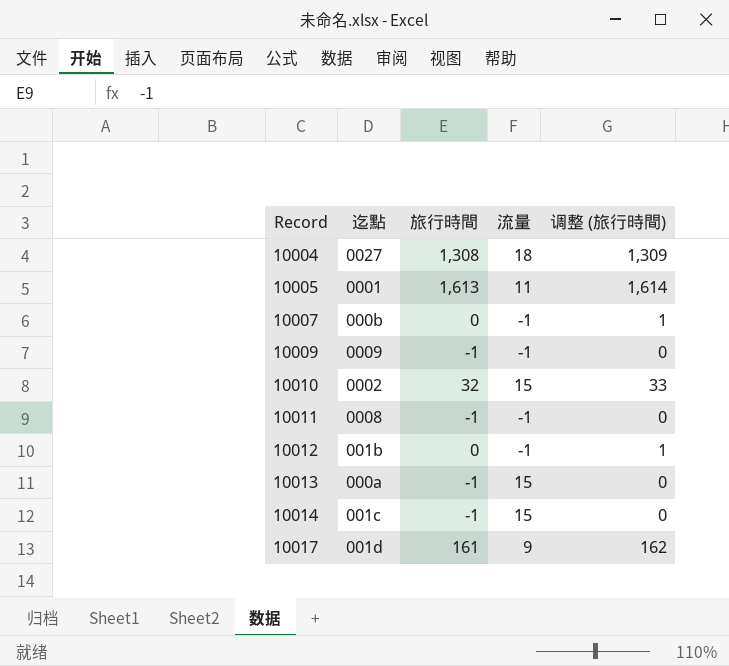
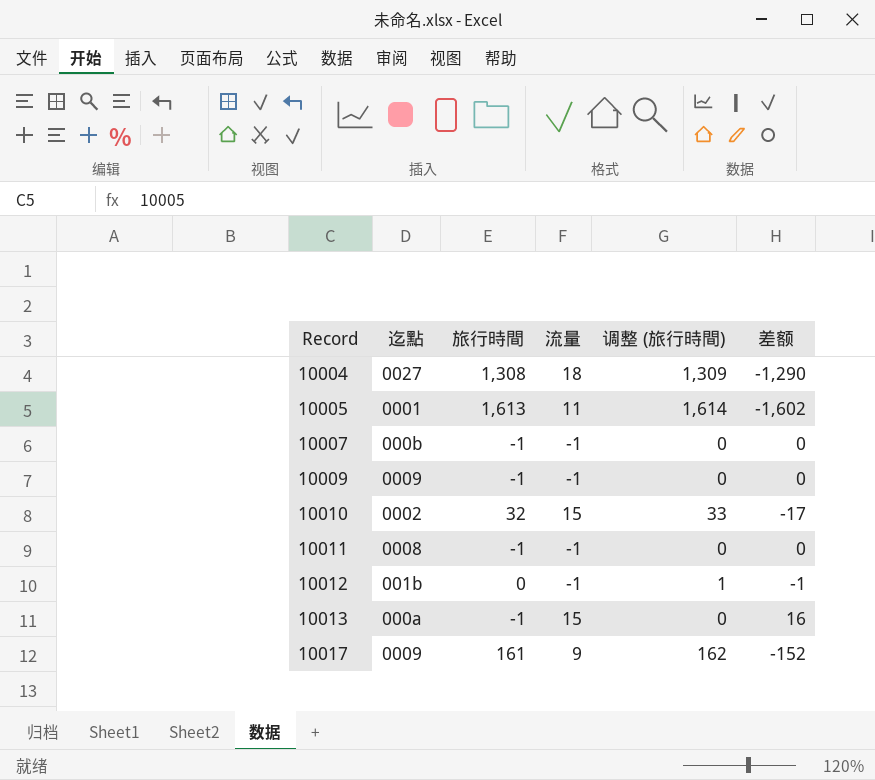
column 差额 | formula: none -> [流量] - [旅行時間]
row 10014: 001c | -1 | 15 | 0 -> none
10007 | 旅行時間: 0 -> -1
10007 | 调整 (旅行時間): 1 -> 0
10017 | 迄點: 001d -> 0009

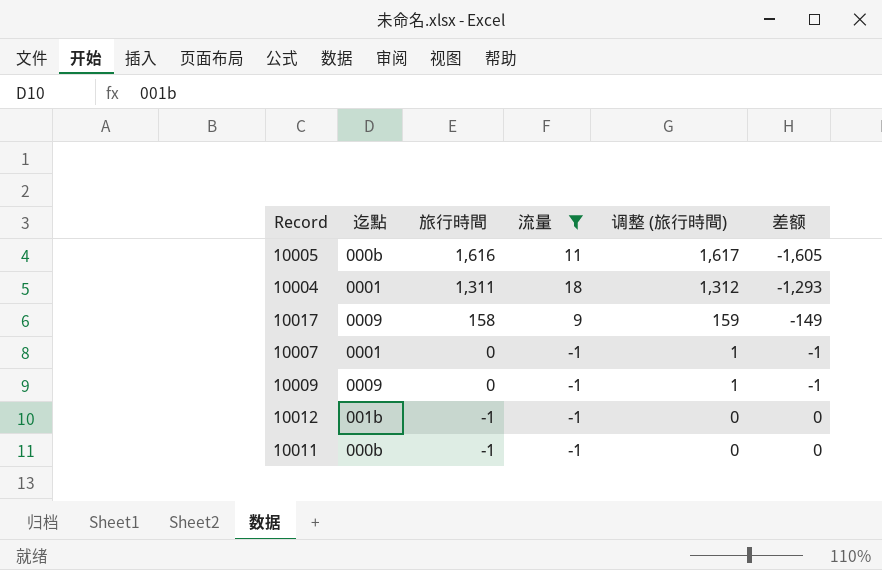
filter: none -> 流量 != 15
row order: Record ascending -> 旅行時間 descending
10005 | 迄點: 0001 -> 000b
10005 | 旅行時間: 1,613 -> 1,616
10005 | 调整 (旅行時間): 1,614 -> 1,617
10005 | 差额: -1,602 -> -1,605
10004 | 迄點: 0027 -> 0001
10004 | 旅行時間: 1,308 -> 1,311
10004 | 调整 (旅行時間): 1,309 -> 1,312
10004 | 差额: -1,290 -> -1,293
10017 | 旅行時間: 161 -> 158
10017 | 调整 (旅行時間): 162 -> 159
10017 | 差额: -152 -> -149
10007 | 迄點: 000b -> 0001
10007 | 旅行時間: -1 -> 0
10007 | 调整 (旅行時間): 0 -> 1
10007 | 差额: 0 -> -1
10009 | 旅行時間: -1 -> 0
10009 | 调整 (旅行時間): 0 -> 1
10009 | 差额: 0 -> -1
10012 | 旅行時間: 0 -> -1
10012 | 调整 (旅行時間): 1 -> 0
10012 | 差额: -1 -> 0
10011 | 迄點: 0008 -> 000b

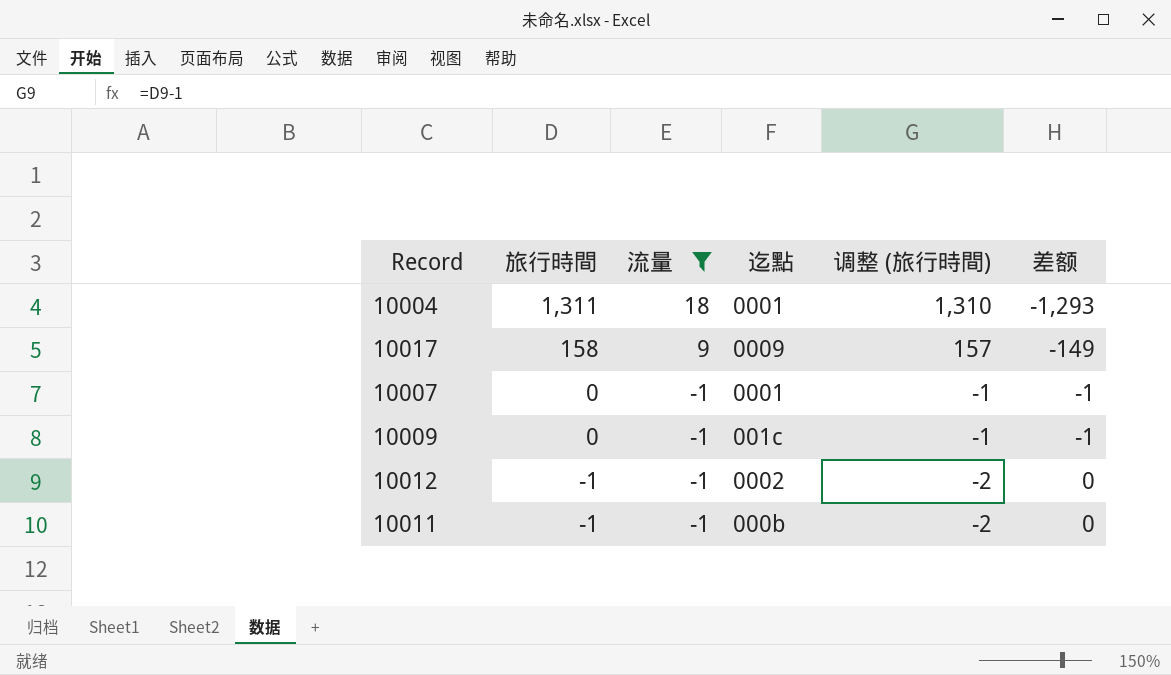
column 迄點 | position: 2 -> 4
column 调整 (旅行時間) | formula: [旅行時間] + 1 -> [旅行時間] - 1
row 10005: 000b | 1,616 | 11 | 1,617 | -1,605 -> none
10009 | 迄點: 0009 -> 001c
10012 | 迄點: 001b -> 0002

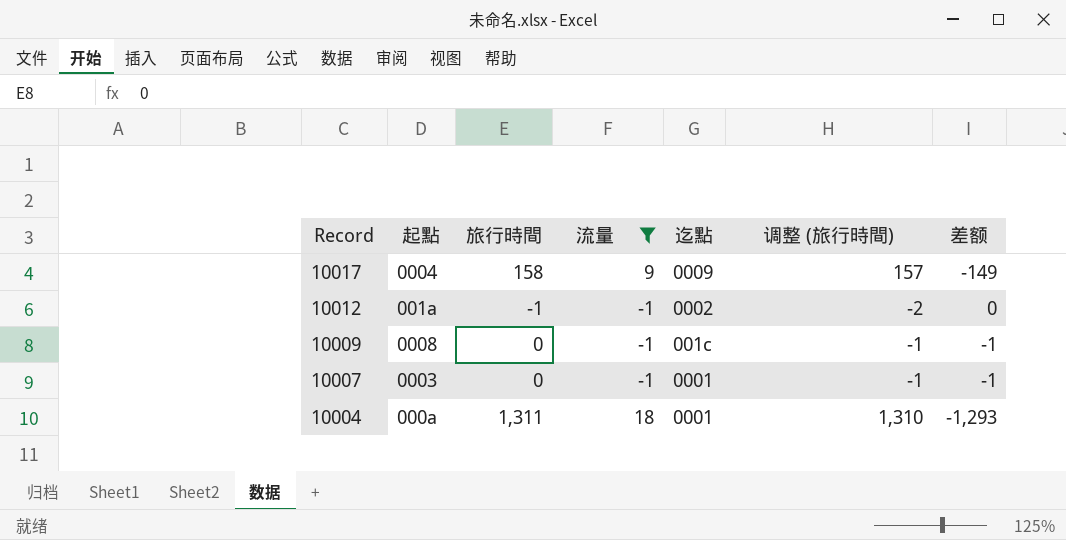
row order: 旅行時間 descending -> Record descending
column 起點 | position: none -> 2
row 10011: -1 | -1 | 000b | -2 | 0 -> none

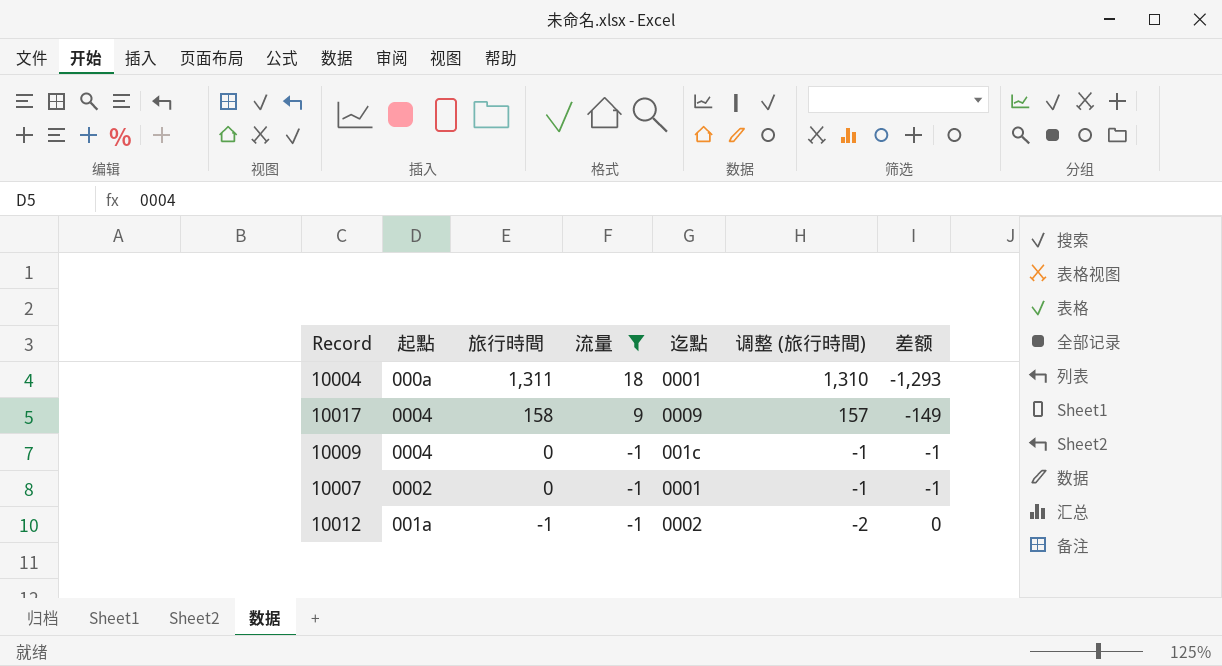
row order: Record descending -> 旅行時間 descending
10009 | 起點: 0008 -> 0004
10007 | 起點: 0003 -> 0002

